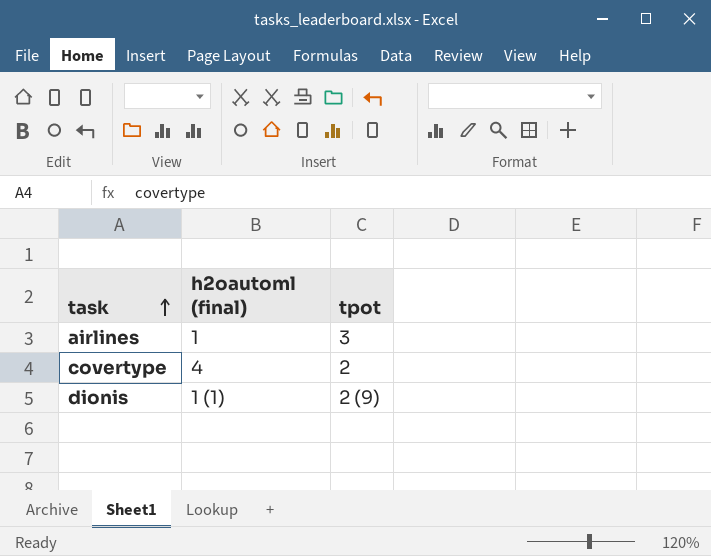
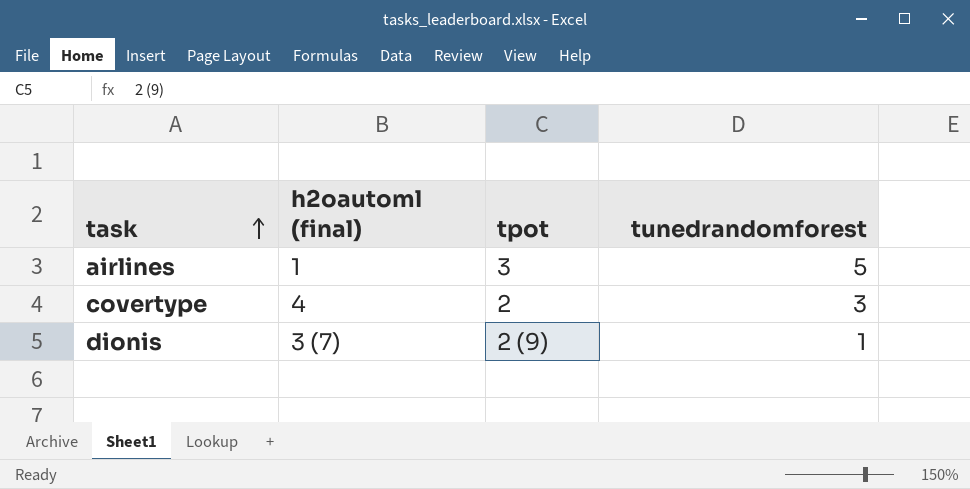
column tunedrandomforest | position: none -> 4
dionis | h2oautoml (final): 1 (1) -> 3 (7)

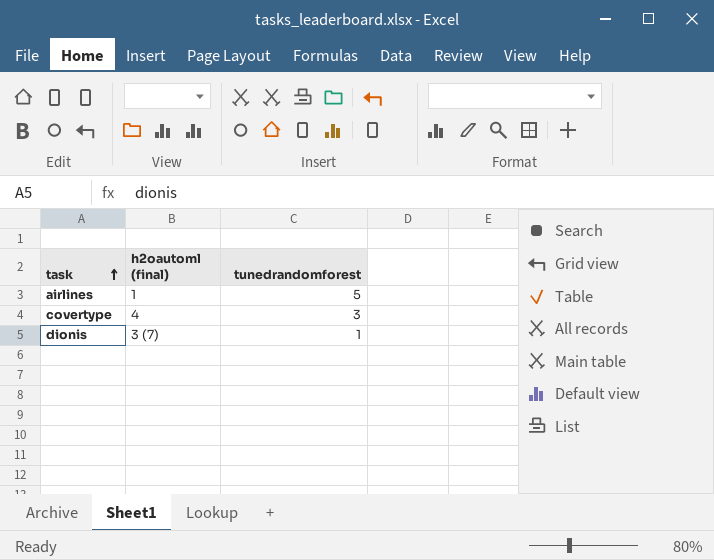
column tpot | position: 3 -> none

